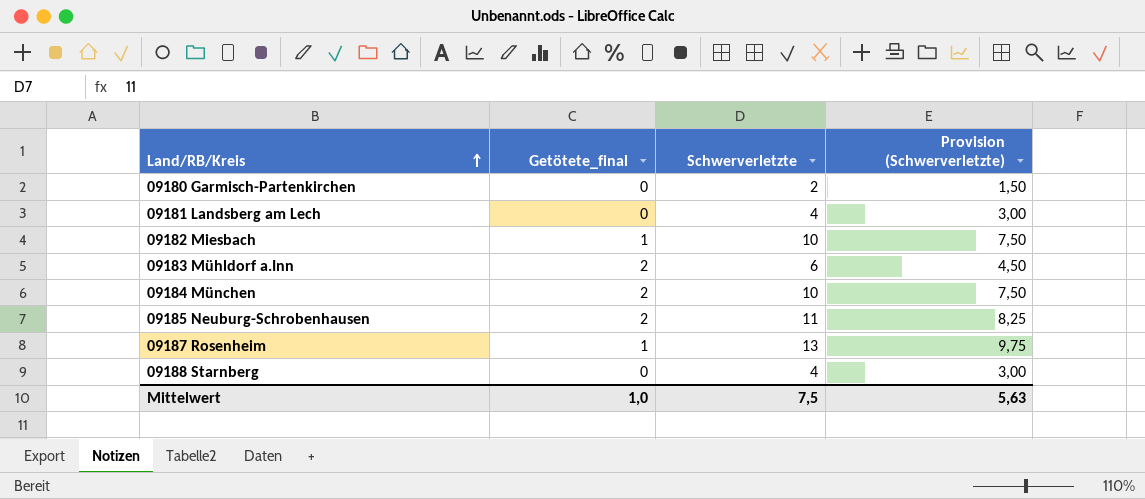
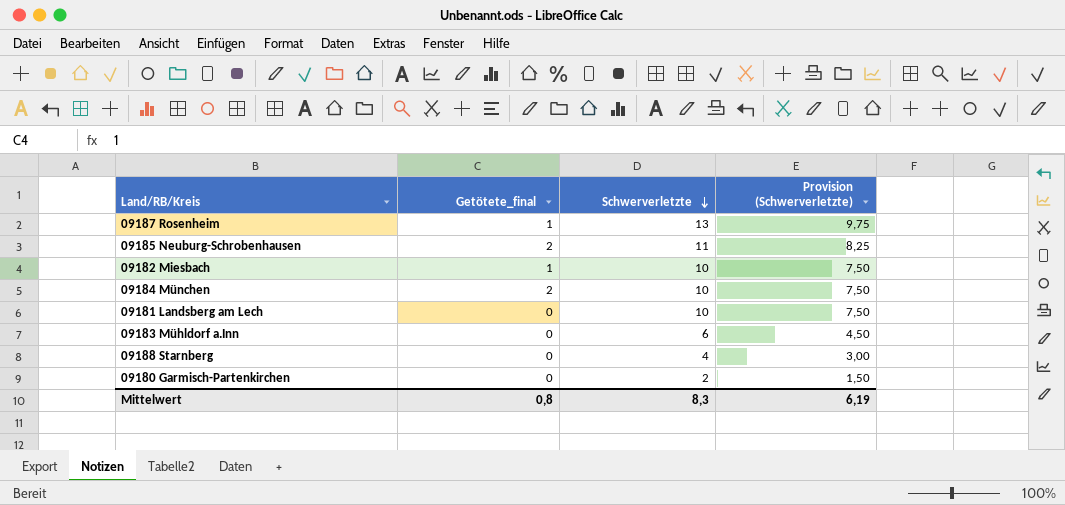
row order: Land/RB/Kreis ascending -> Schwerverletzte descending
09181 Landsberg am Lech | Schwerverletzte: 4 -> 10
09181 Landsberg am Lech | Provision (Schwerverletzte): 3,00 -> 7,50
09183 Mühldorf a.Inn | Getötete_final: 2 -> 0
Mittelwert | Getötete_final: 1,0 -> 0,8
Mittelwert | Schwerverletzte: 7,5 -> 8,3
Mittelwert | Provision (Schwerverletzte): 5,63 -> 6,19

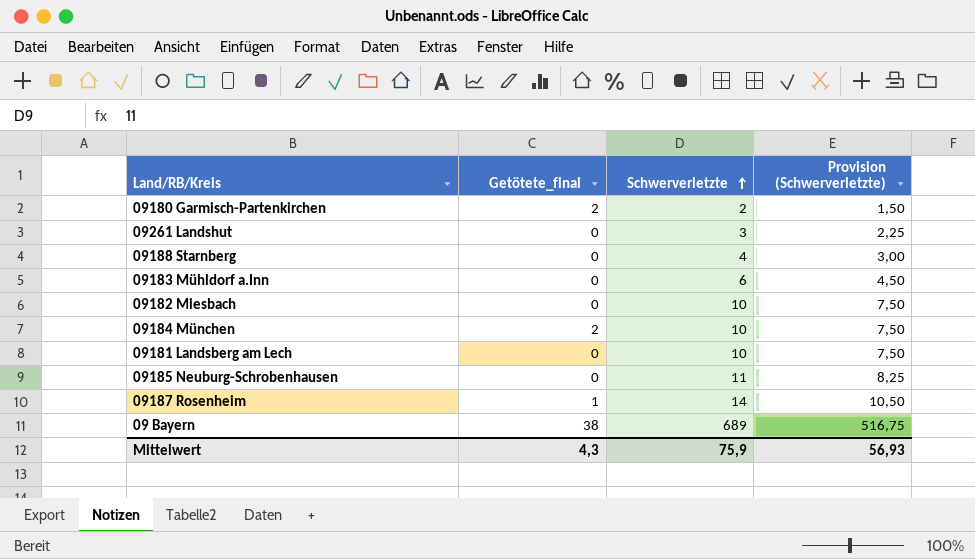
row order: Schwerverletzte descending -> Schwerverletzte ascending
09180 Garmisch-Partenkirchen | Getötete_final: 0 -> 2
row 09261 Landshut: none -> 0 | 3 | 2,25
09182 Miesbach | Getötete_final: 1 -> 0
09185 Neuburg-Schrobenhausen | Getötete_final: 2 -> 0
09187 Rosenheim | Schwerverletzte: 13 -> 14
09187 Rosenheim | Provision (Schwerverletzte): 9,75 -> 10,50
row 09 Bayern: none -> 38 | 689 | 516,75
Mittelwert | Getötete_final: 0,8 -> 4,3
Mittelwert | Schwerverletzte: 8,3 -> 75,9
Mittelwert | Provision (Schwerverletzte): 6,19 -> 56,93

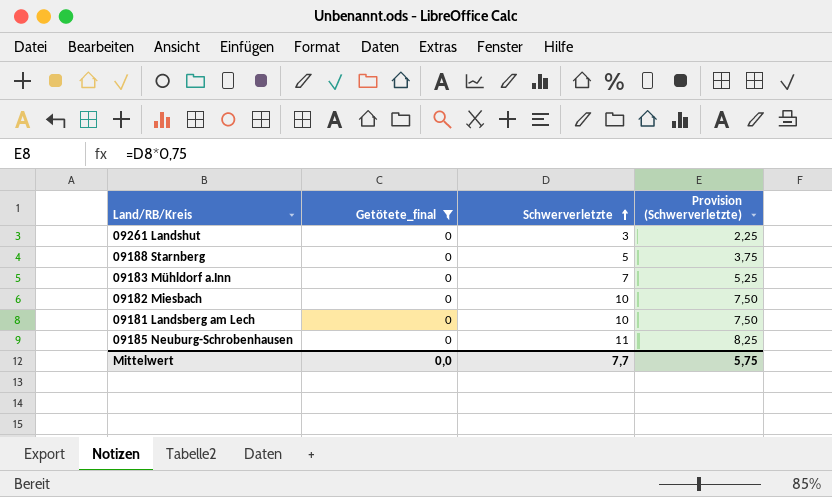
filter: none -> Getötete_final = 0
09188 Starnberg | Schwerverletzte: 4 -> 5
09188 Starnberg | Provision (Schwerverletzte): 3,00 -> 3,75
09183 Mühldorf a.Inn | Schwerverletzte: 6 -> 7
09183 Mühldorf a.Inn | Provision (Schwerverletzte): 4,50 -> 5,25
Mittelwert | Getötete_final: 4,3 -> 0,0
Mittelwert | Schwerverletzte: 75,9 -> 7,7
Mittelwert | Provision (Schwerverletzte): 56,93 -> 5,75

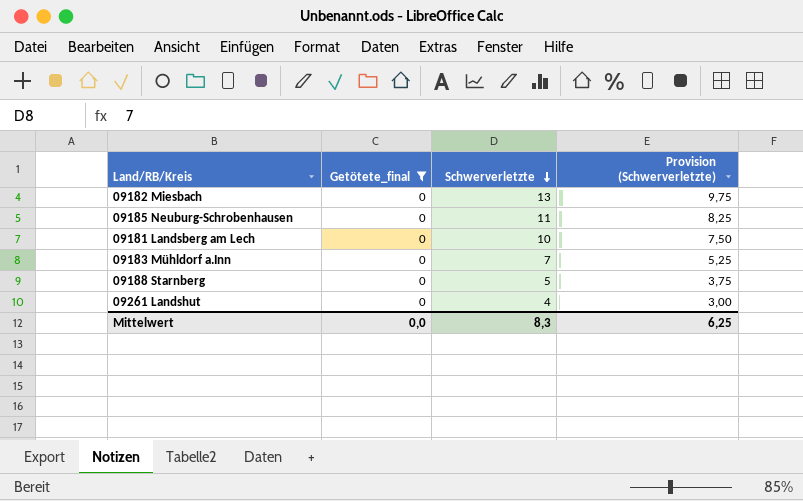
row order: Schwerverletzte ascending -> Schwerverletzte descending
09182 Miesbach | Schwerverletzte: 10 -> 13
09182 Miesbach | Provision (Schwerverletzte): 7,50 -> 9,75
09261 Landshut | Schwerverletzte: 3 -> 4
09261 Landshut | Provision (Schwerverletzte): 2,25 -> 3,00
Mittelwert | Schwerverletzte: 7,7 -> 8,3
Mittelwert | Provision (Schwerverletzte): 5,75 -> 6,25

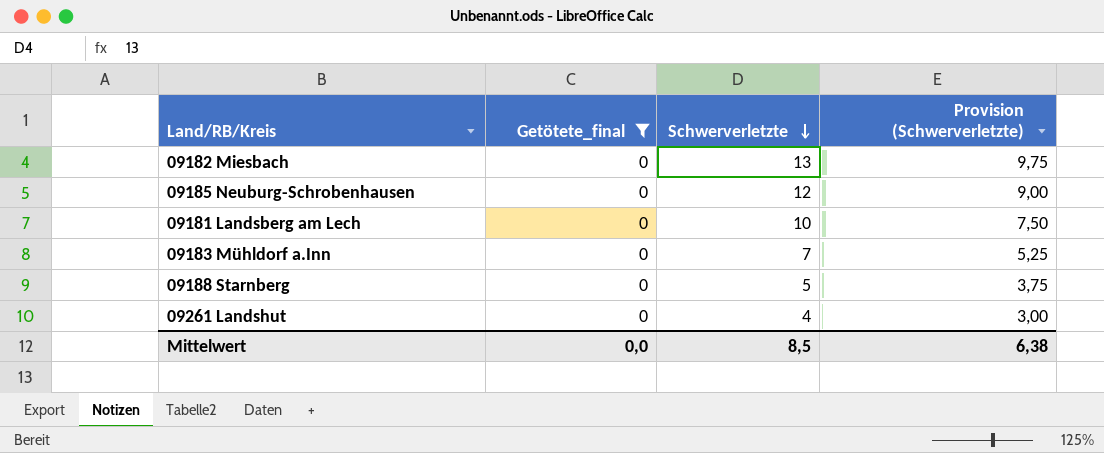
09185 Neuburg-Schrobenhausen | Schwerverletzte: 11 -> 12
09185 Neuburg-Schrobenhausen | Provision (Schwerverletzte): 8,25 -> 9,00
Mittelwert | Schwerverletzte: 8,3 -> 8,5
Mittelwert | Provision (Schwerverletzte): 6,25 -> 6,38

